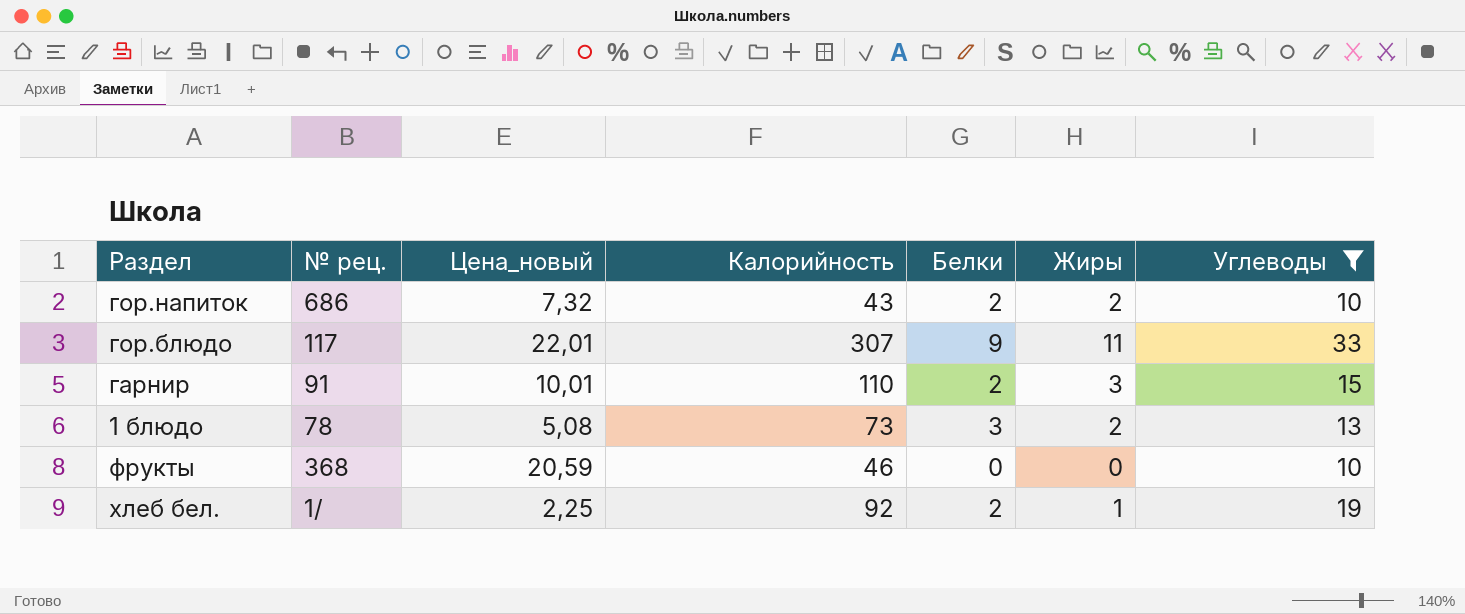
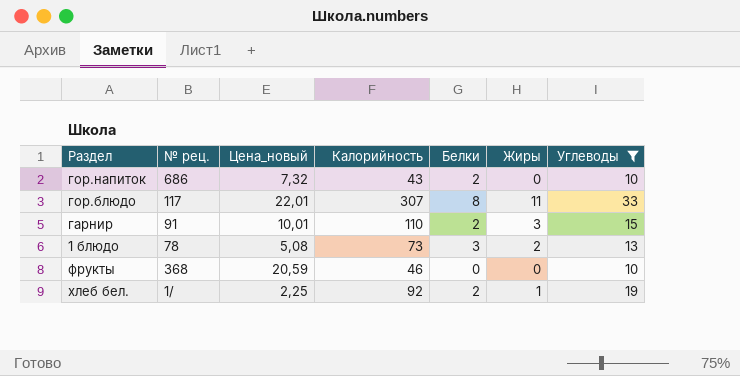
гор.напиток | Жиры: 2 -> 0
гор.блюдо | Белки: 9 -> 8

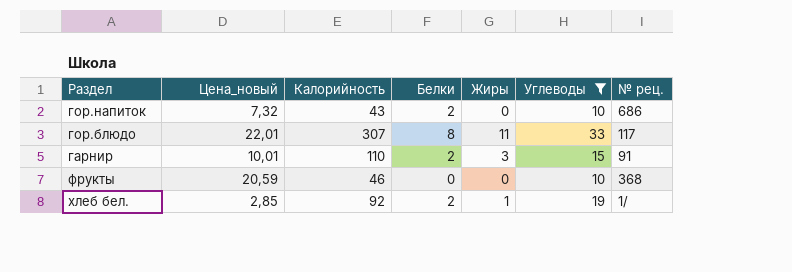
column № рец. | position: 2 -> 7
row 1 блюдо: 78 | 5,08 | 73 | 3 | 2 | 13 -> none
хлеб бел. | Цена_новый: 2,25 -> 2,85

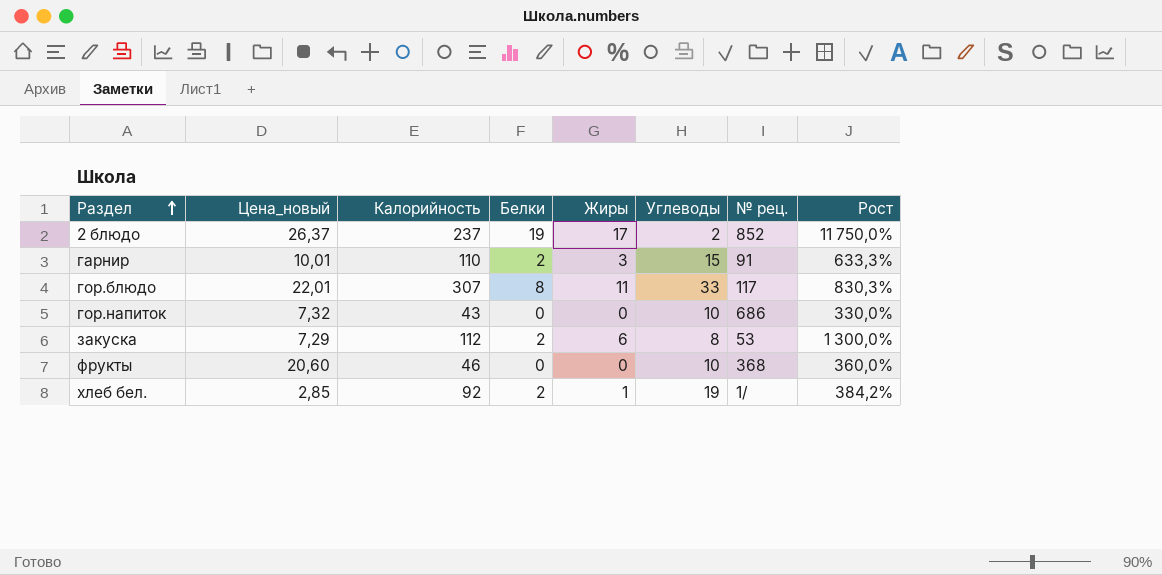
filter: Углеводы >= 10 -> none
row order: none -> Раздел ascending
column Рост | formula: none -> ([Калорийность] - [Углеводы]) / [Углеводы]
гор.напиток | Белки: 2 -> 0
фрукты | Цена_новый: 20,59 -> 20,60

